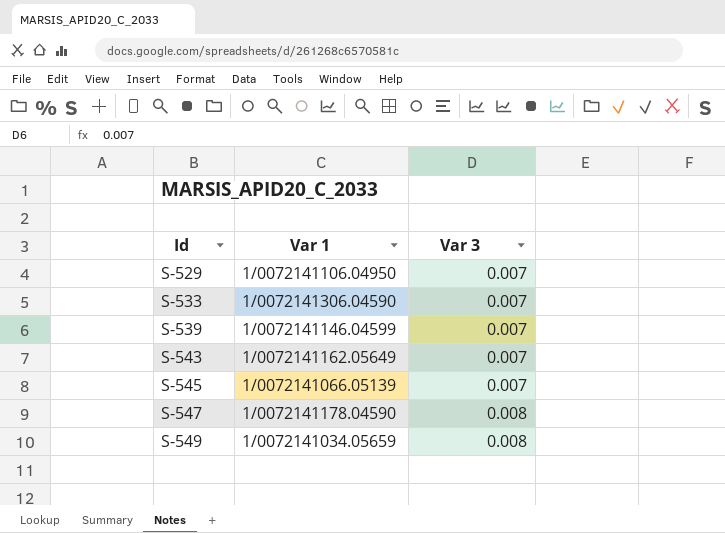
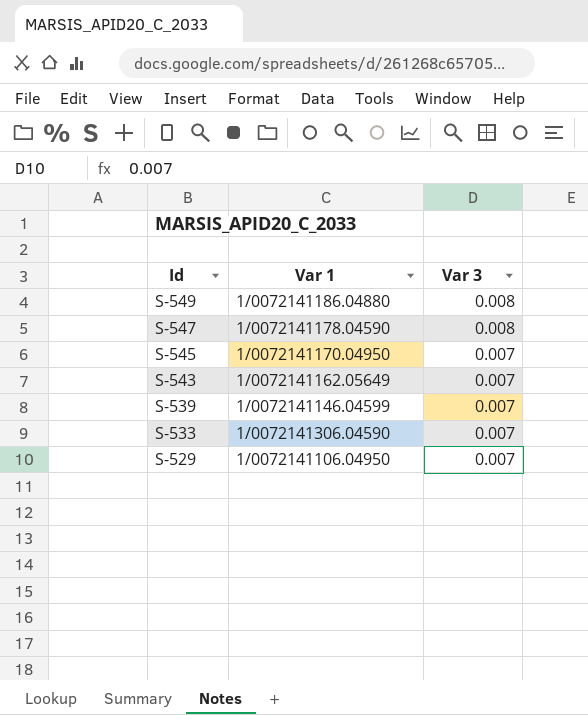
row order: Id ascending -> Id descending
S-549 | Var 1: 1/0072141034.05659 -> 1/0072141186.04880
S-545 | Var 1: 1/0072141066.05139 -> 1/0072141170.04950

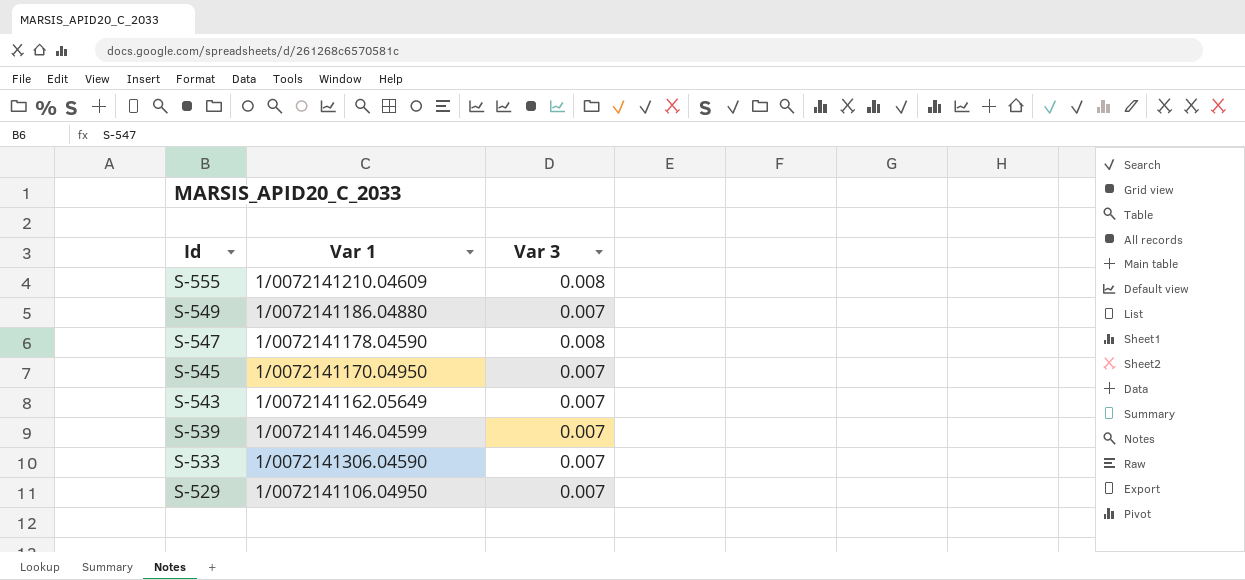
row S-555: none -> 1/0072141210.04609 | 0.008
S-549 | Var 3: 0.008 -> 0.007

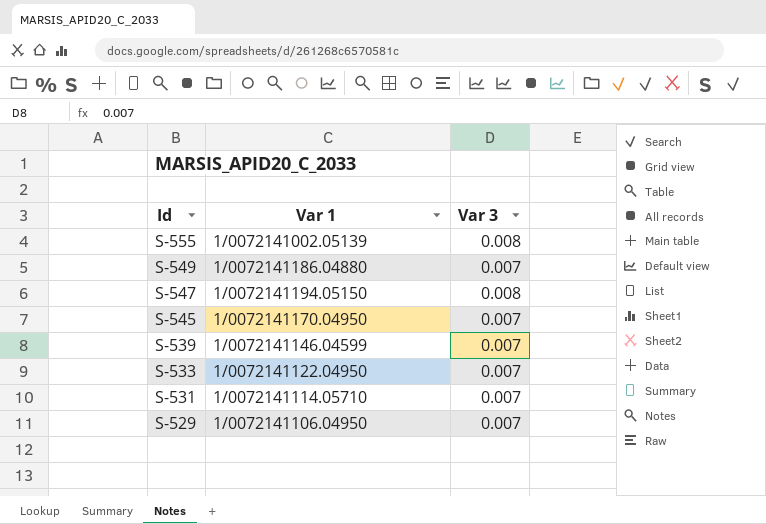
row S-543: 1/0072141162.05649 | 0.007 -> none
S-555 | Var 1: 1/0072141210.04609 -> 1/0072141002.05139
S-547 | Var 1: 1/0072141178.04590 -> 1/0072141194.05150
S-533 | Var 1: 1/0072141306.04590 -> 1/0072141122.04950
row S-531: none -> 1/0072141114.05710 | 0.007

